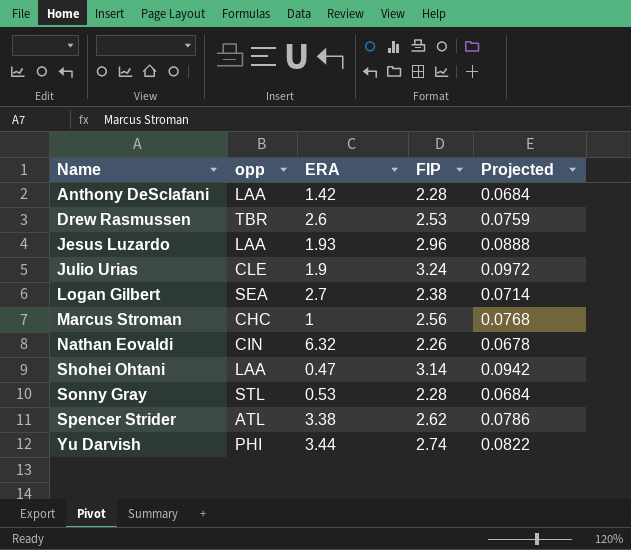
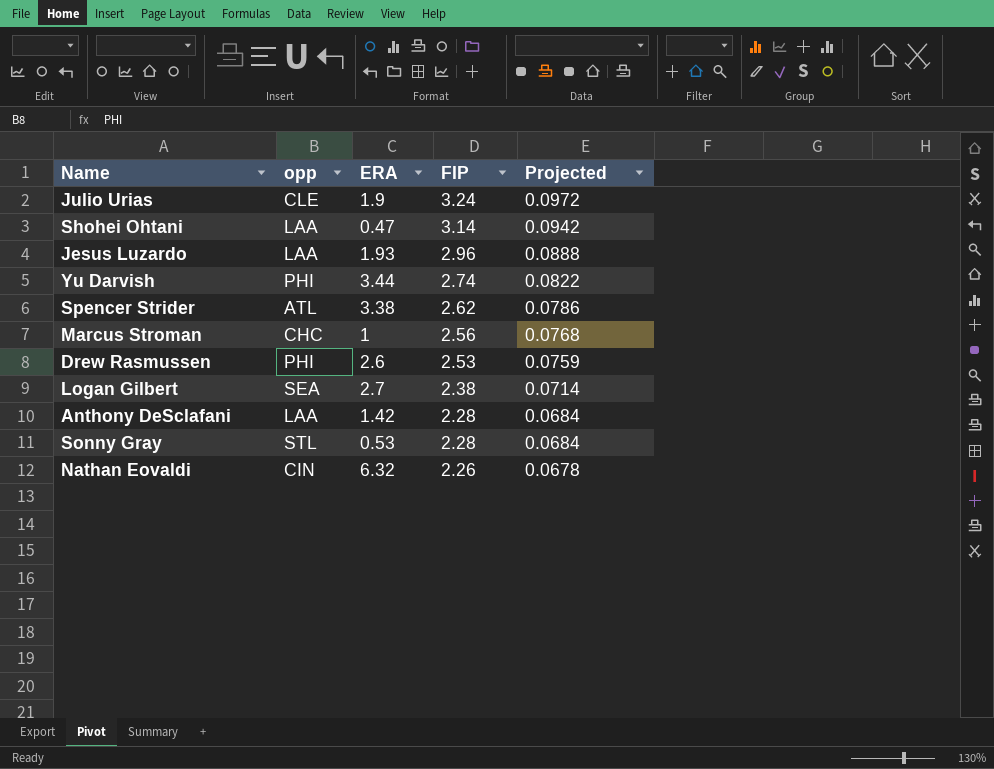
row order: Name ascending -> FIP descending
Drew Rasmussen | opp: TBR -> PHI

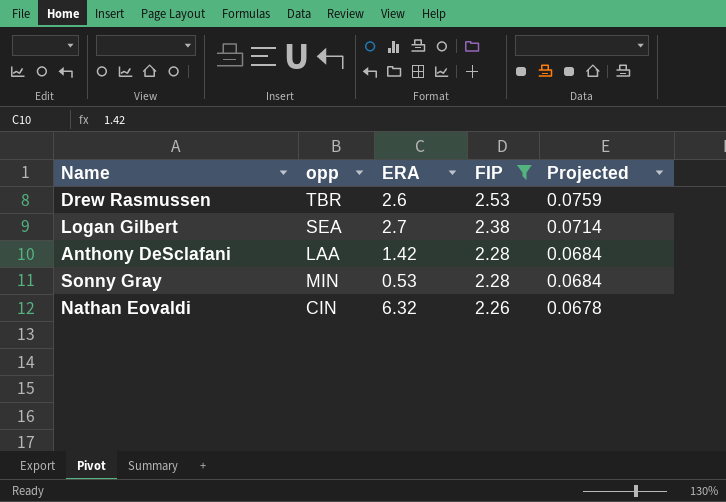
filter: none -> FIP <= 2.53
Drew Rasmussen | opp: PHI -> TBR
Sonny Gray | opp: STL -> MIN

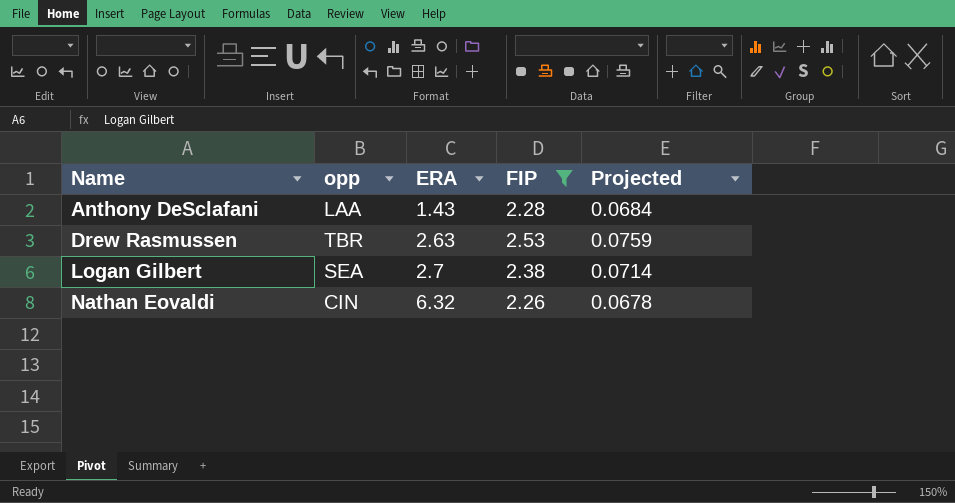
row order: FIP descending -> Name ascending
row Sonny Gray: MIN | 0.53 | 2.28 | 0.0684 -> none
Anthony DeSclafani | ERA: 1.42 -> 1.43
Drew Rasmussen | ERA: 2.6 -> 2.63

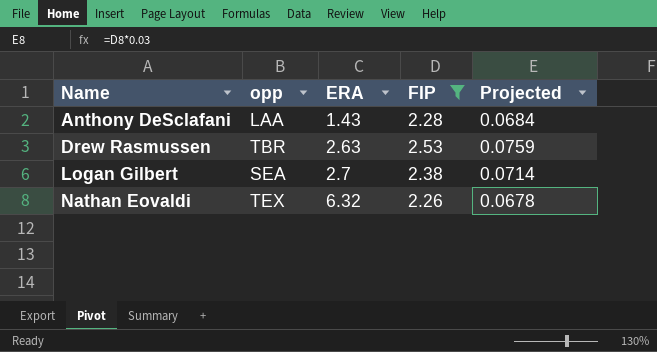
Nathan Eovaldi | opp: CIN -> TEX

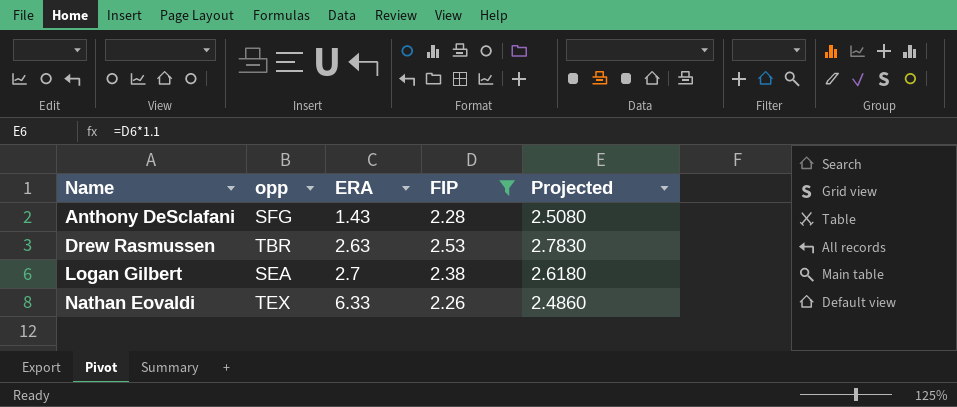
column Projected | formula: [FIP] * 0.03 -> [FIP] * 1.1
Anthony DeSclafani | opp: LAA -> SFG
Nathan Eovaldi | ERA: 6.32 -> 6.33

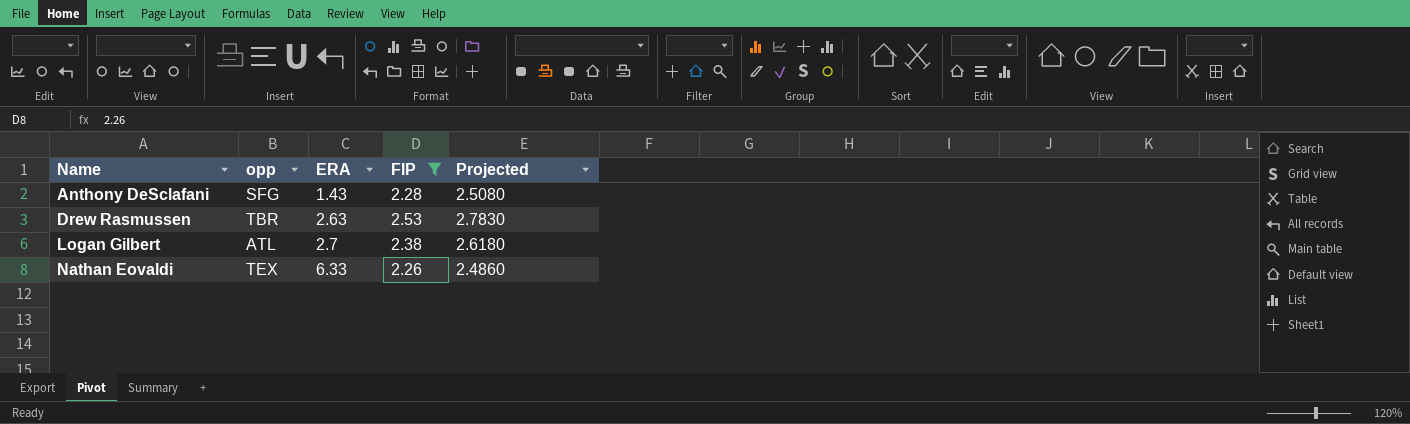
Logan Gilbert | opp: SEA -> ATL

